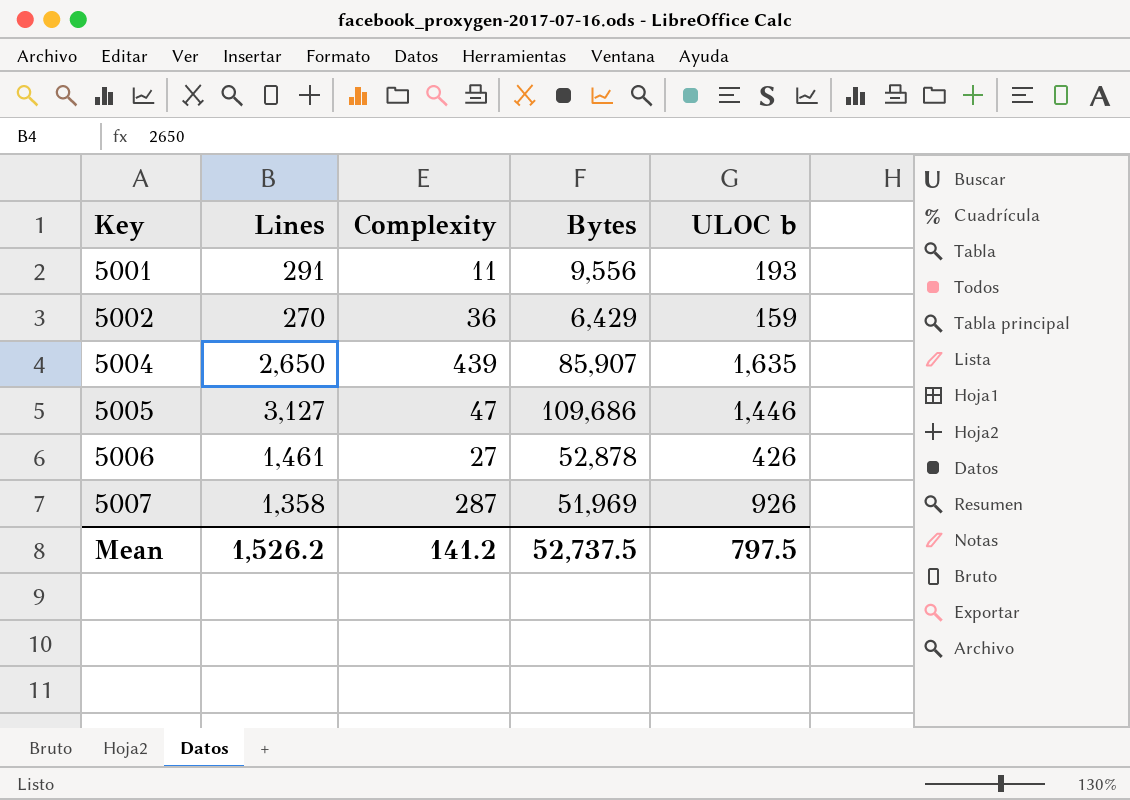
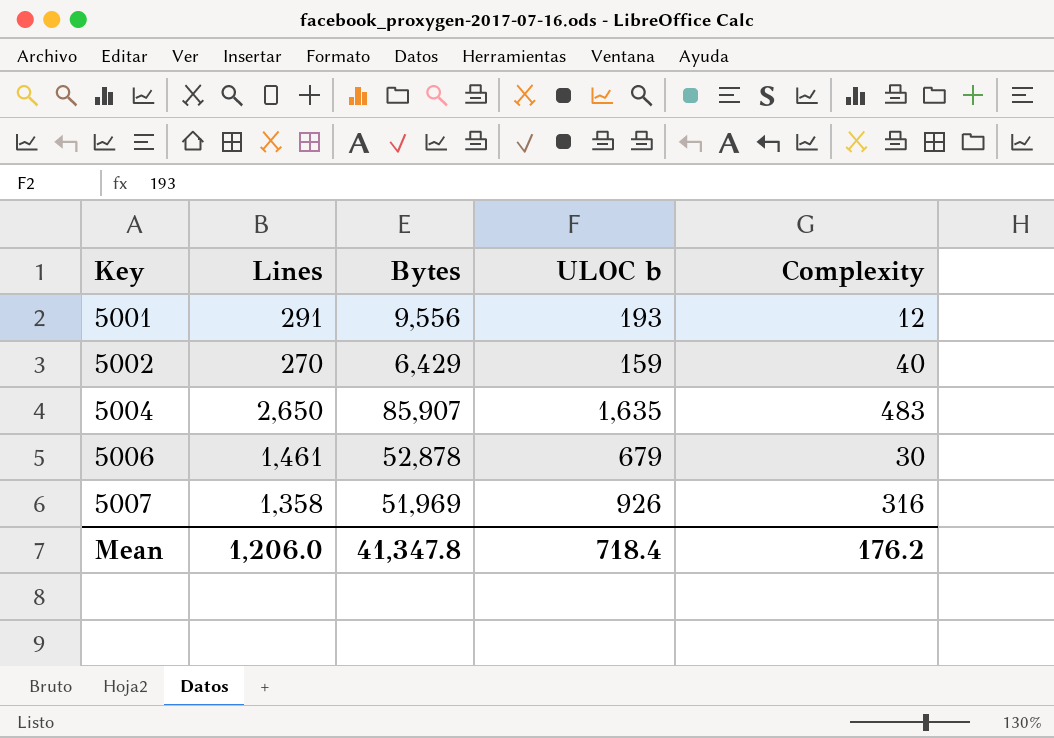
column Complexity | position: 3 -> 5
row 5005: 3,127 | 47 | 109,686 | 1,446 -> none
5001 | Complexity: 11 -> 12
5002 | Complexity: 36 -> 40
5004 | Complexity: 439 -> 483
5006 | ULOC b: 426 -> 679
5006 | Complexity: 27 -> 30
5007 | Complexity: 287 -> 316
Mean | Lines: 1,526.2 -> 1,206.0
Mean | Bytes: 52,737.5 -> 41,347.8
Mean | ULOC b: 797.5 -> 718.4
Mean | Complexity: 141.2 -> 176.2

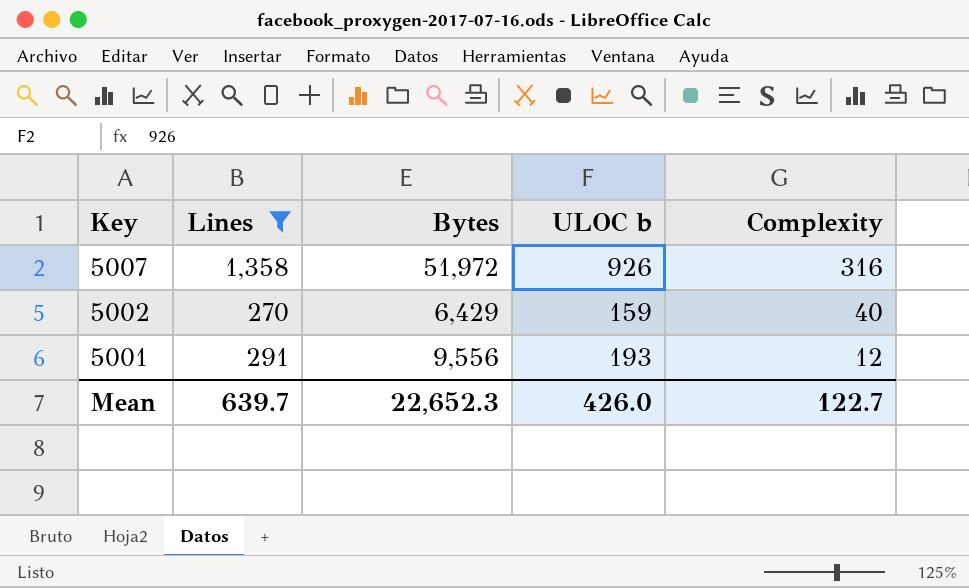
filter: none -> Lines <= 1,358
row order: Key ascending -> Key descending
5007 | Bytes: 51,969 -> 51,972
Mean | Lines: 1,206.0 -> 639.7
Mean | Bytes: 41,347.8 -> 22,652.3
Mean | ULOC b: 718.4 -> 426.0
Mean | Complexity: 176.2 -> 122.7

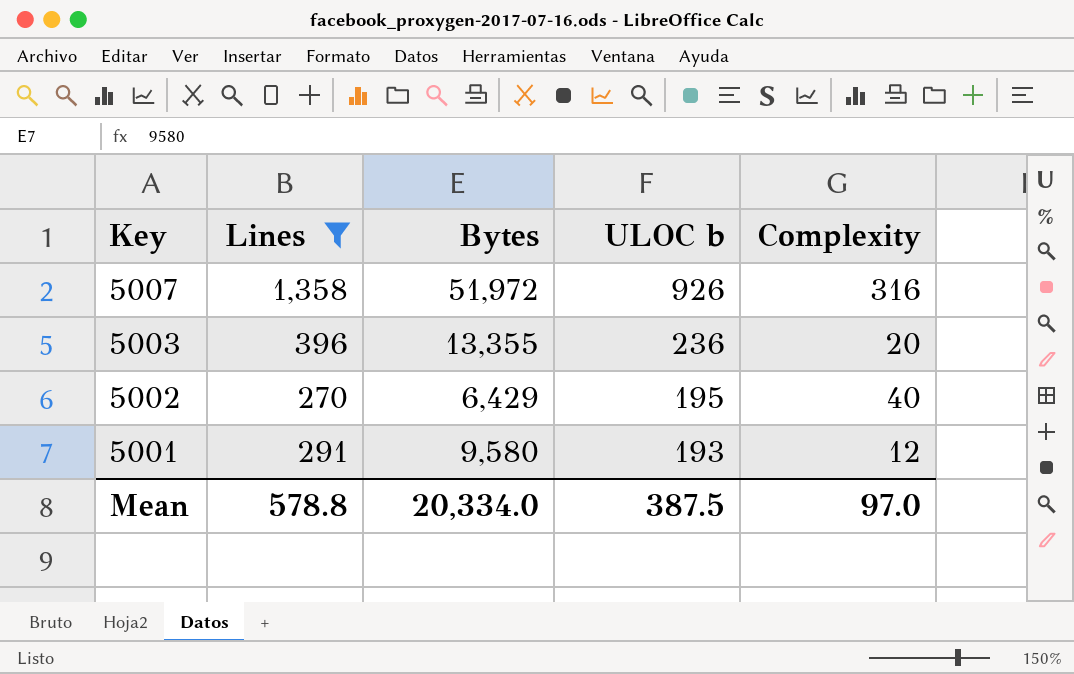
row 5003: none -> 396 | 13,355 | 236 | 20
5002 | ULOC b: 159 -> 195
5001 | Bytes: 9,556 -> 9,580
Mean | Lines: 639.7 -> 578.8
Mean | Bytes: 22,652.3 -> 20,334.0
Mean | ULOC b: 426.0 -> 387.5
Mean | Complexity: 122.7 -> 97.0

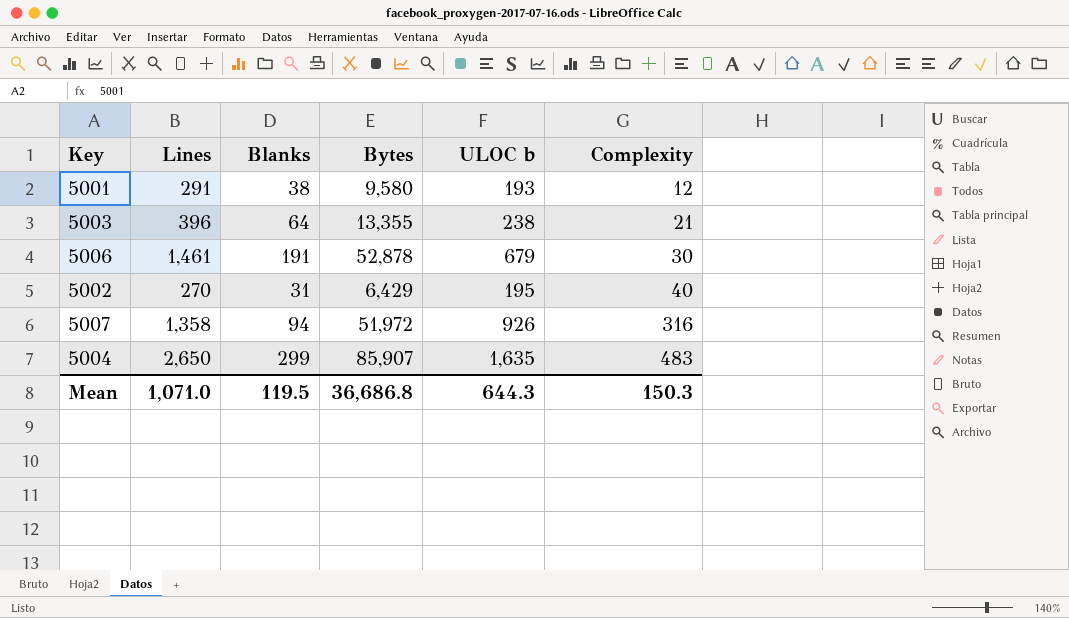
filter: Lines <= 1,358 -> none
row order: Key descending -> Complexity ascending
column Blanks | position: none -> 3
5003 | ULOC b: 236 -> 238
5003 | Complexity: 20 -> 21
Mean | Lines: 578.8 -> 1,071.0
Mean | Bytes: 20,334.0 -> 36,686.8
Mean | ULOC b: 387.5 -> 644.3
Mean | Complexity: 97.0 -> 150.3

